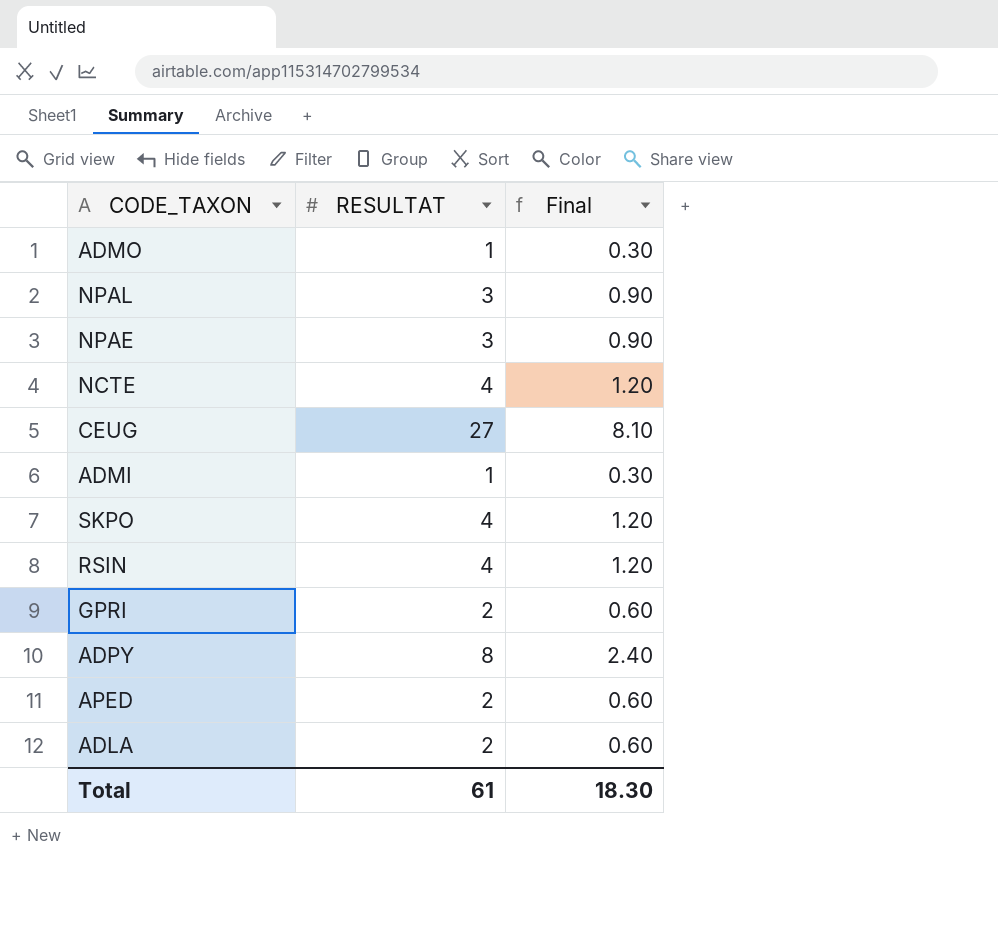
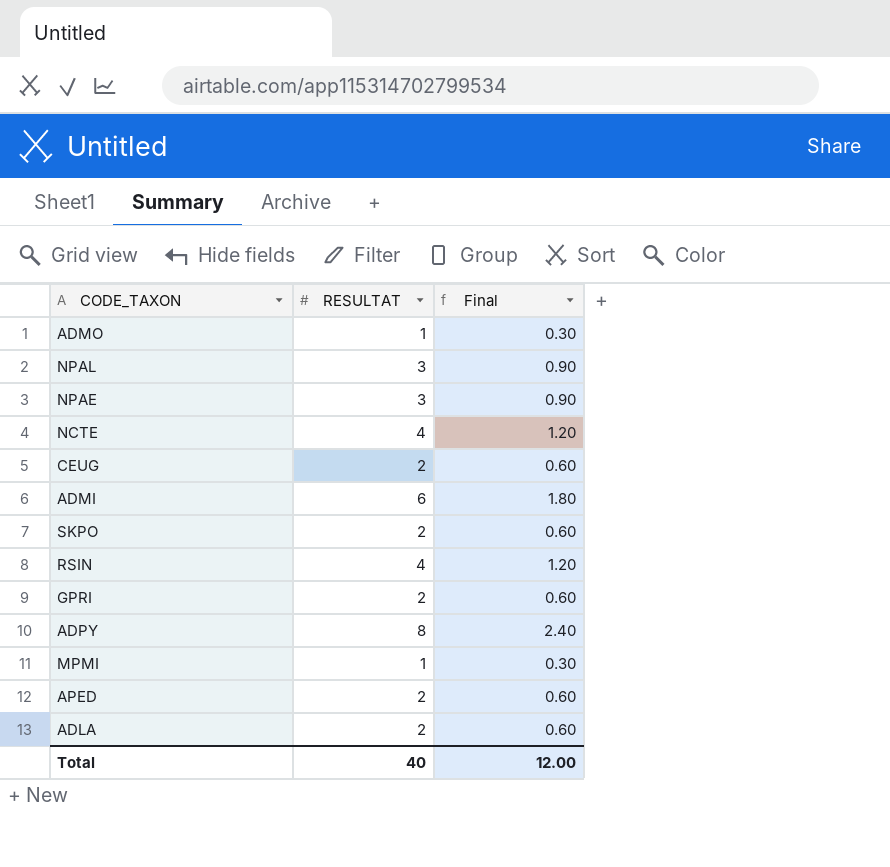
CEUG | RESULTAT: 27 -> 2
CEUG | Final: 8.10 -> 0.60
ADMI | RESULTAT: 1 -> 6
ADMI | Final: 0.30 -> 1.80
SKPO | RESULTAT: 4 -> 2
SKPO | Final: 1.20 -> 0.60
row MPMI: none -> 1 | 0.30
Total | RESULTAT: 61 -> 40
Total | Final: 18.30 -> 12.00

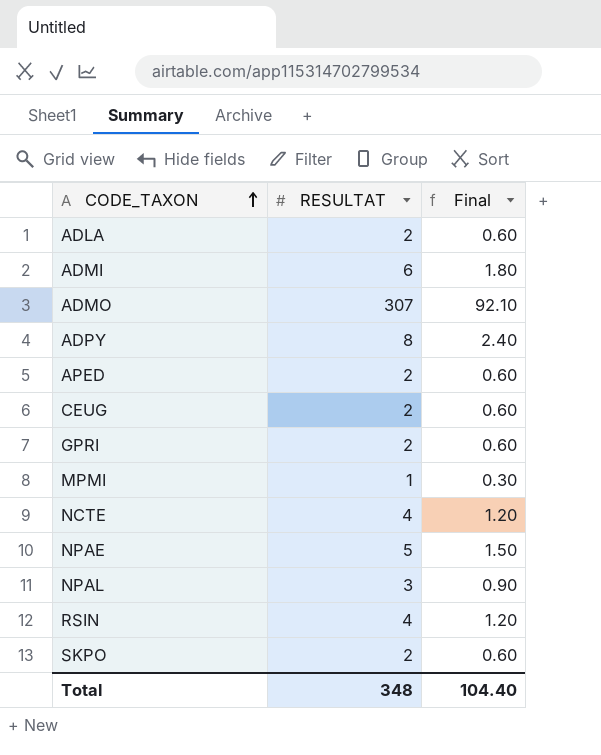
row order: none -> CODE_TAXON ascending
ADMO | RESULTAT: 1 -> 307
ADMO | Final: 0.30 -> 92.10
NPAE | RESULTAT: 3 -> 5
NPAE | Final: 0.90 -> 1.50
Total | RESULTAT: 40 -> 348
Total | Final: 12.00 -> 104.40

